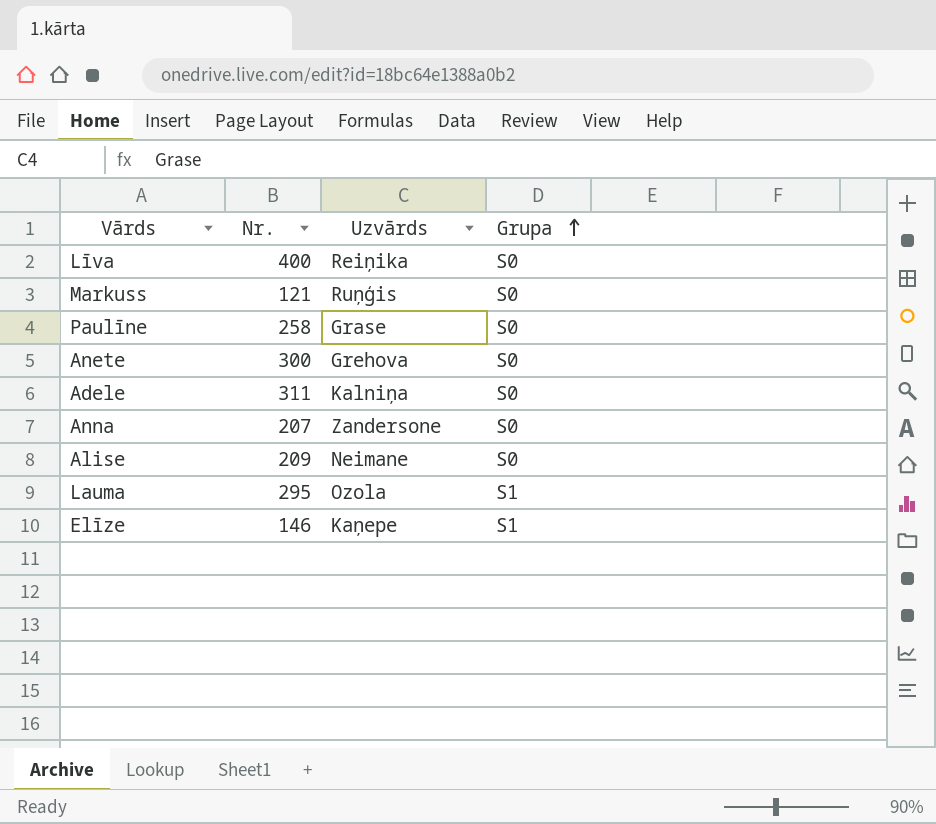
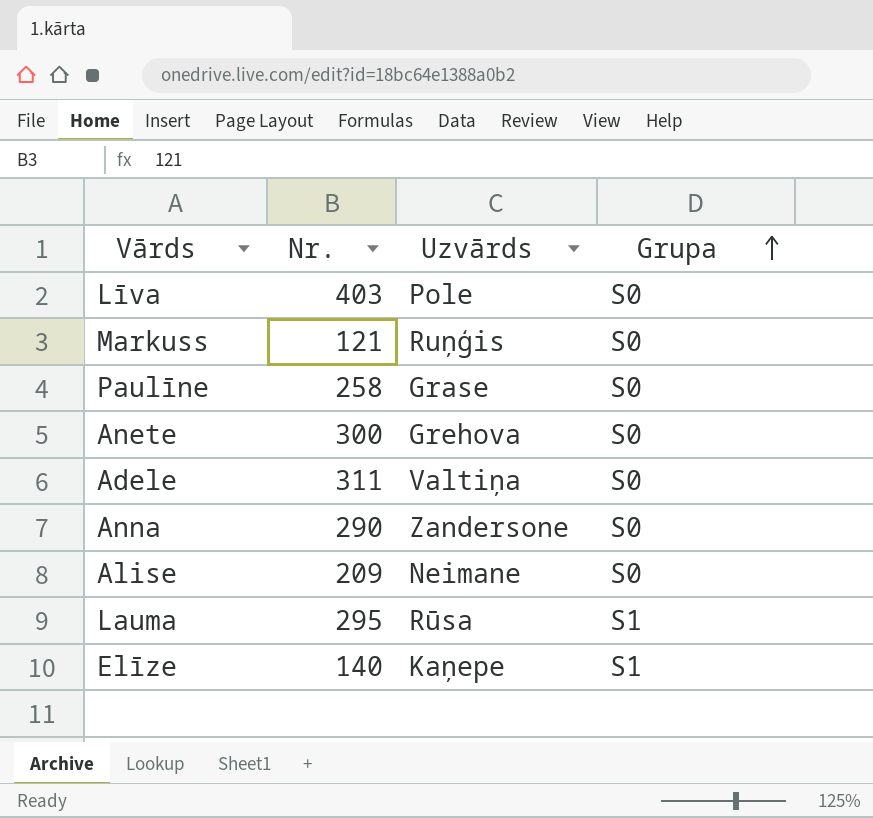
Līva | Nr.: 400 -> 403
Līva | Uzvārds: Reiņika -> Pole
Adele | Uzvārds: Kalniņa -> Valtiņa
Anna | Nr.: 207 -> 290
Lauma | Uzvārds: Ozola -> Rūsa
Elīze | Nr.: 146 -> 140

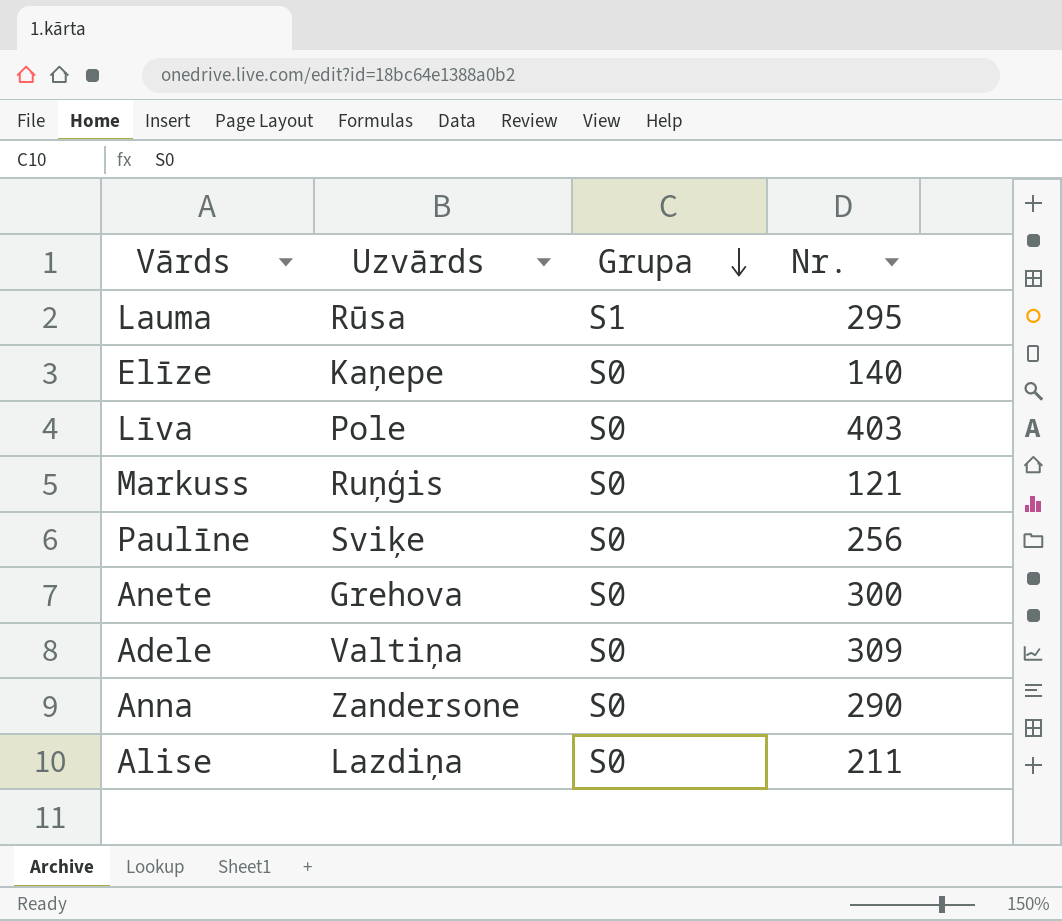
row order: Grupa ascending -> Grupa descending
column Nr. | position: 2 -> 4
Elīze | Grupa: S1 -> S0
Paulīne | Uzvārds: Grase -> Sviķe
Paulīne | Nr.: 258 -> 256
Adele | Nr.: 311 -> 309
Alise | Uzvārds: Neimane -> Lazdiņa
Alise | Nr.: 209 -> 211

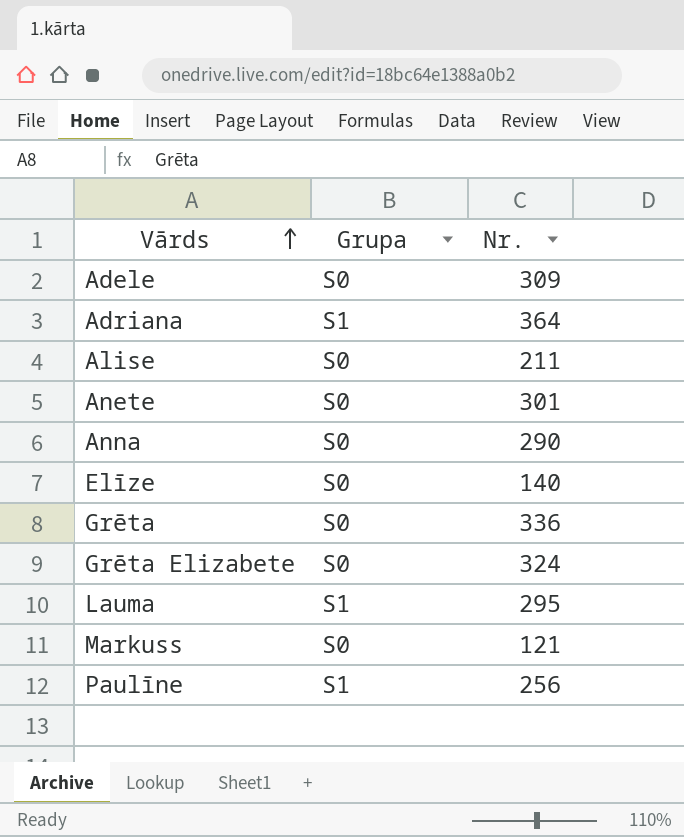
row order: Grupa descending -> Vārds ascending
column Uzvārds | position: 2 -> none
row Līva: Pole | S0 | 403 -> none
row Adriana: none -> S1 | 364
Anete | Nr.: 300 -> 301
row Grēta: none -> S0 | 336
row Grēta Elizabete: none -> S0 | 324
Paulīne | Grupa: S0 -> S1

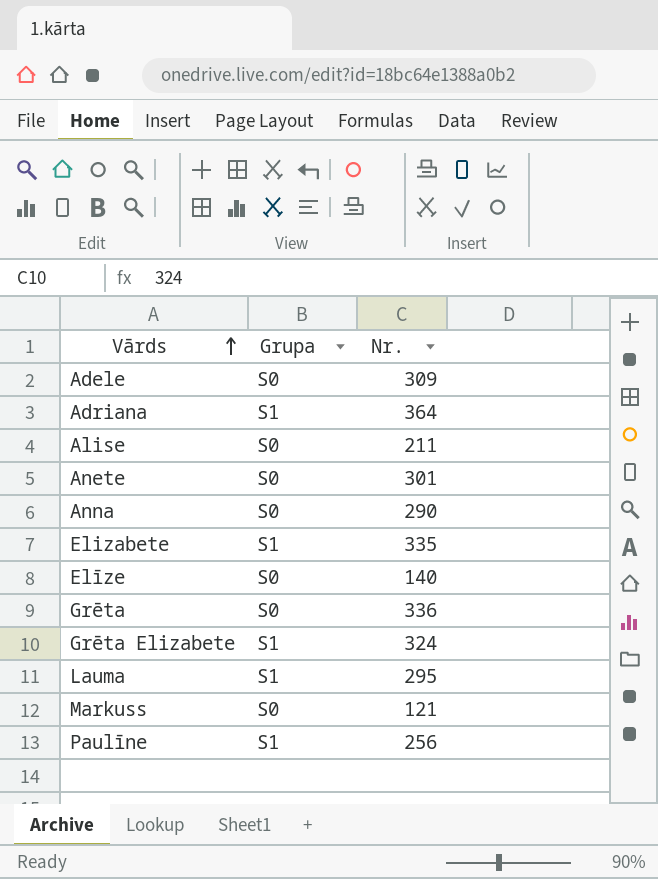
row Elizabete: none -> S1 | 335
Grēta Elizabete | Grupa: S0 -> S1

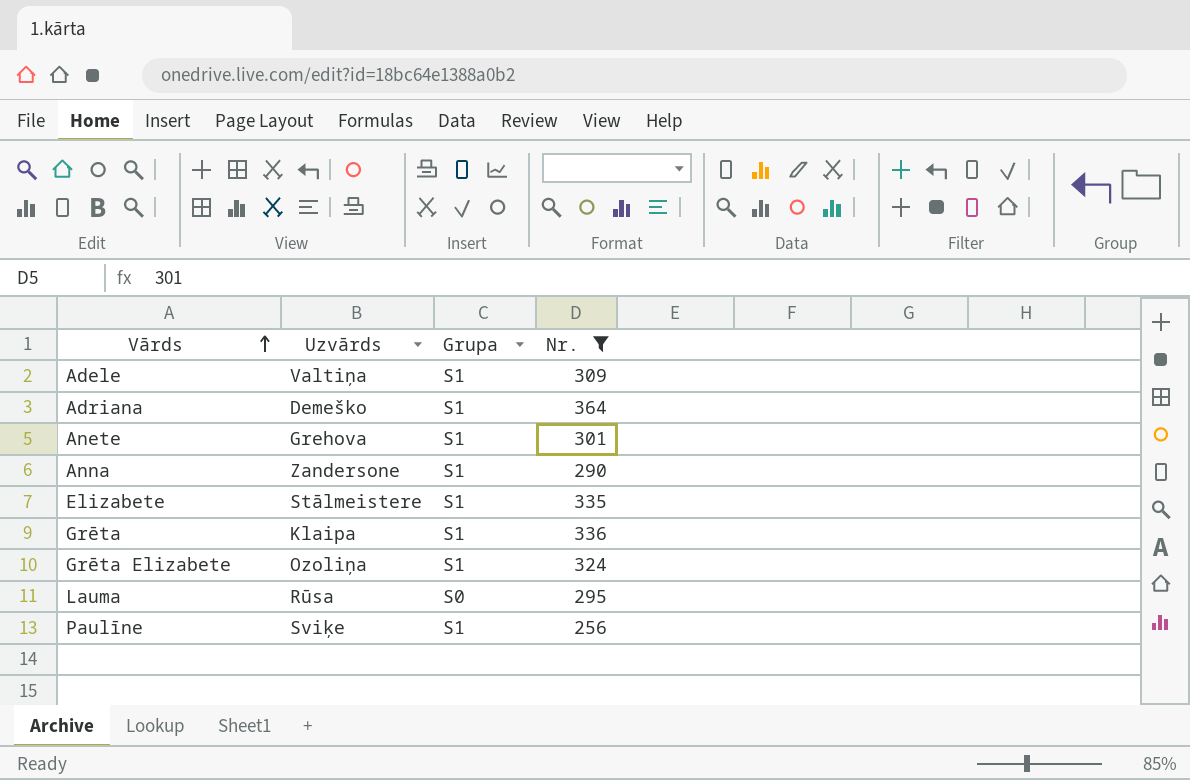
filter: none -> Nr. >= 256
column Uzvārds | position: none -> 2
Adele | Grupa: S0 -> S1
Anete | Grupa: S0 -> S1
Anna | Grupa: S0 -> S1
Grēta | Grupa: S0 -> S1
Lauma | Grupa: S1 -> S0

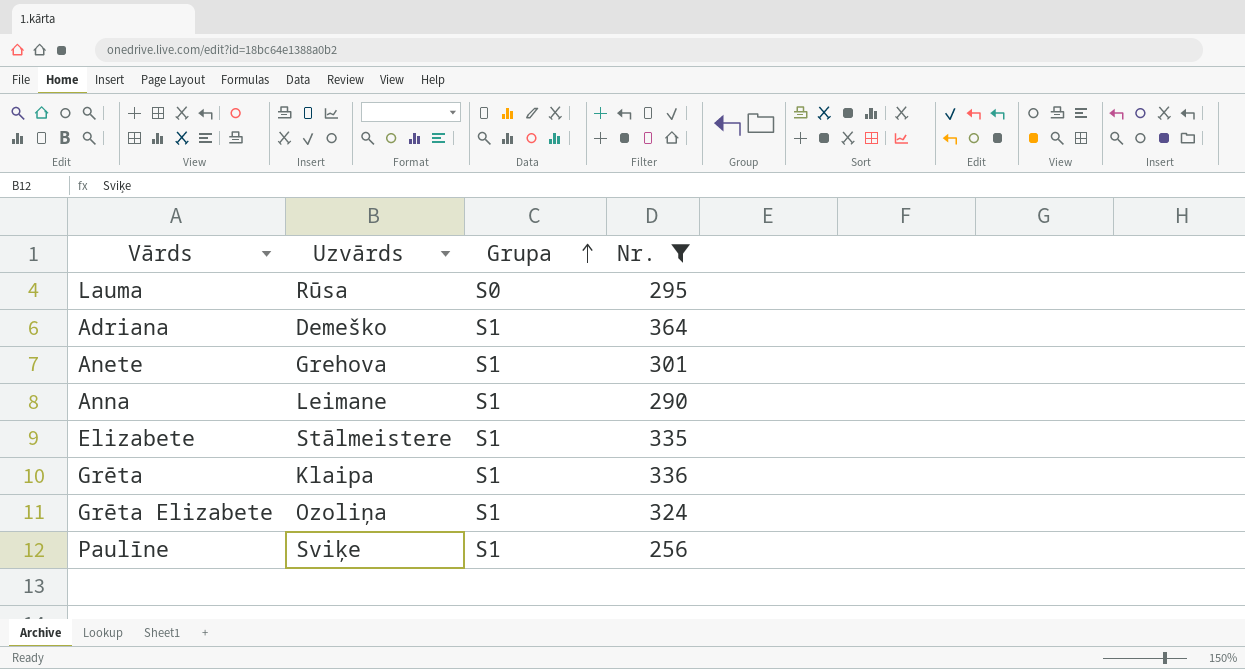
row order: Vārds ascending -> Grupa ascending
row Adele: Valtiņa | S1 | 309 -> none
Anna | Uzvārds: Zandersone -> Leimane

